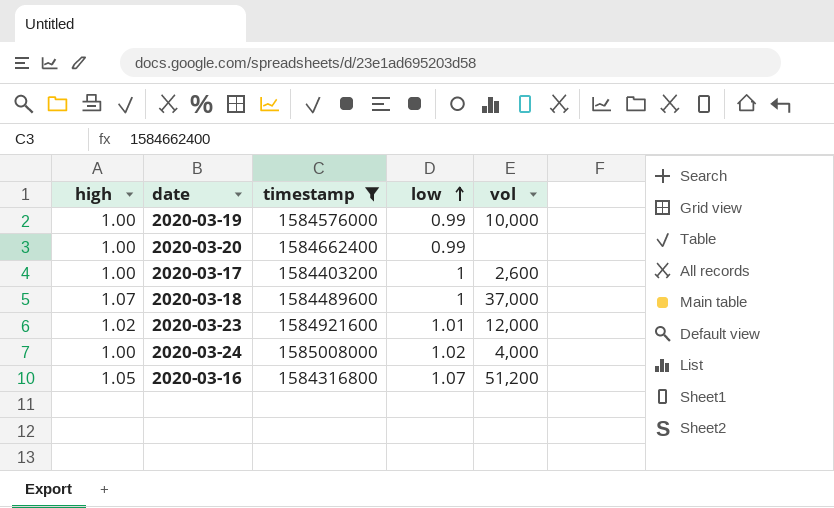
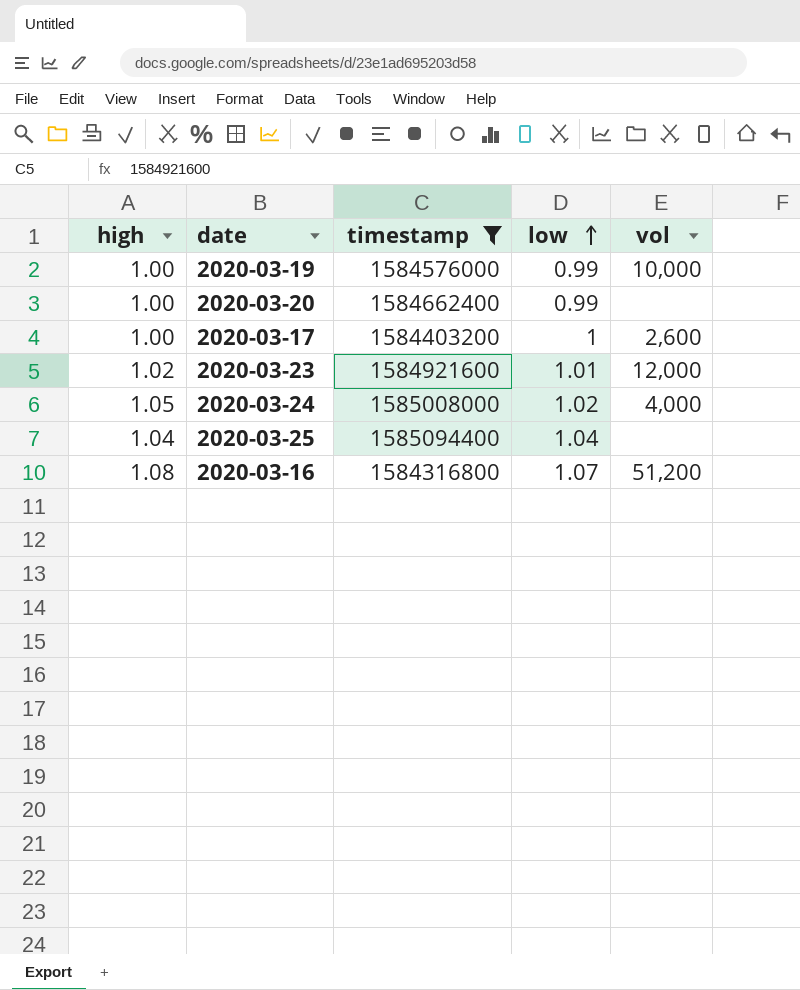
row 2020-03-18: 1.07 | 1584489600 | 1 | 37,000 -> none
2020-03-24 | high: 1.00 -> 1.05
row 2020-03-25: none -> 1.04 | 1585094400 | 1.04 | none
2020-03-16 | high: 1.05 -> 1.08

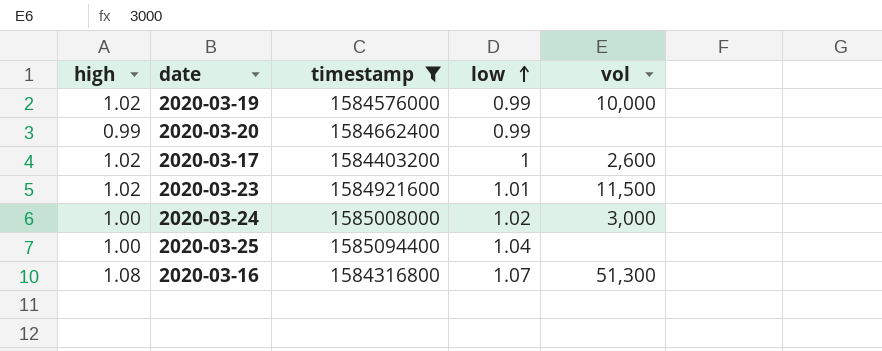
2020-03-19 | high: 1.00 -> 1.02
2020-03-20 | high: 1.00 -> 0.99
2020-03-17 | high: 1.00 -> 1.02
2020-03-23 | vol: 12,000 -> 11,500
2020-03-24 | high: 1.05 -> 1.00
2020-03-24 | vol: 4,000 -> 3,000
2020-03-25 | high: 1.04 -> 1.00
2020-03-16 | vol: 51,200 -> 51,300

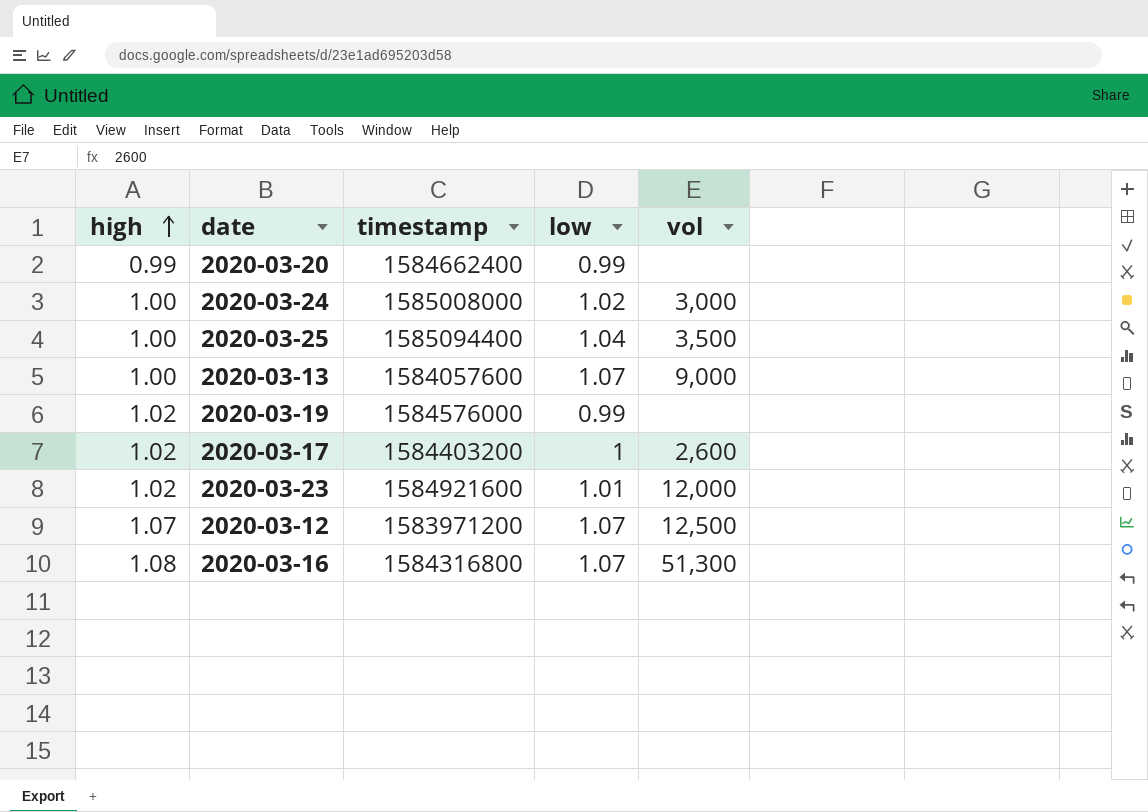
filter: timestamp >= 1584316800 -> none
row order: low ascending -> high ascending
2020-03-25 | vol: none -> 3,500
2020-03-19 | vol: 10,000 -> none
2020-03-23 | vol: 11,500 -> 12,000

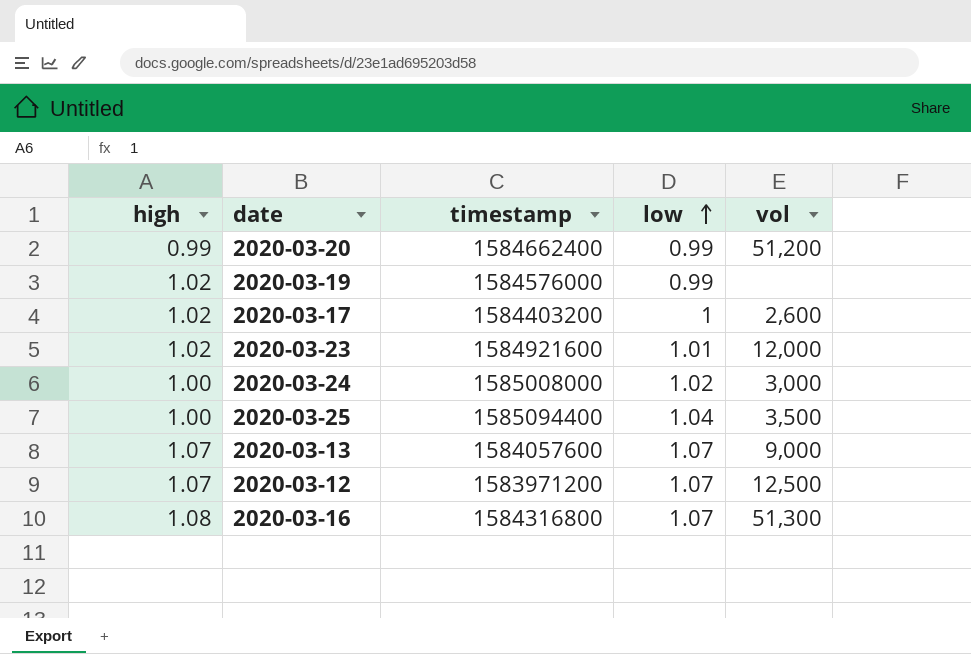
row order: high ascending -> low ascending
2020-03-20 | vol: none -> 51,200
2020-03-13 | high: 1.00 -> 1.07

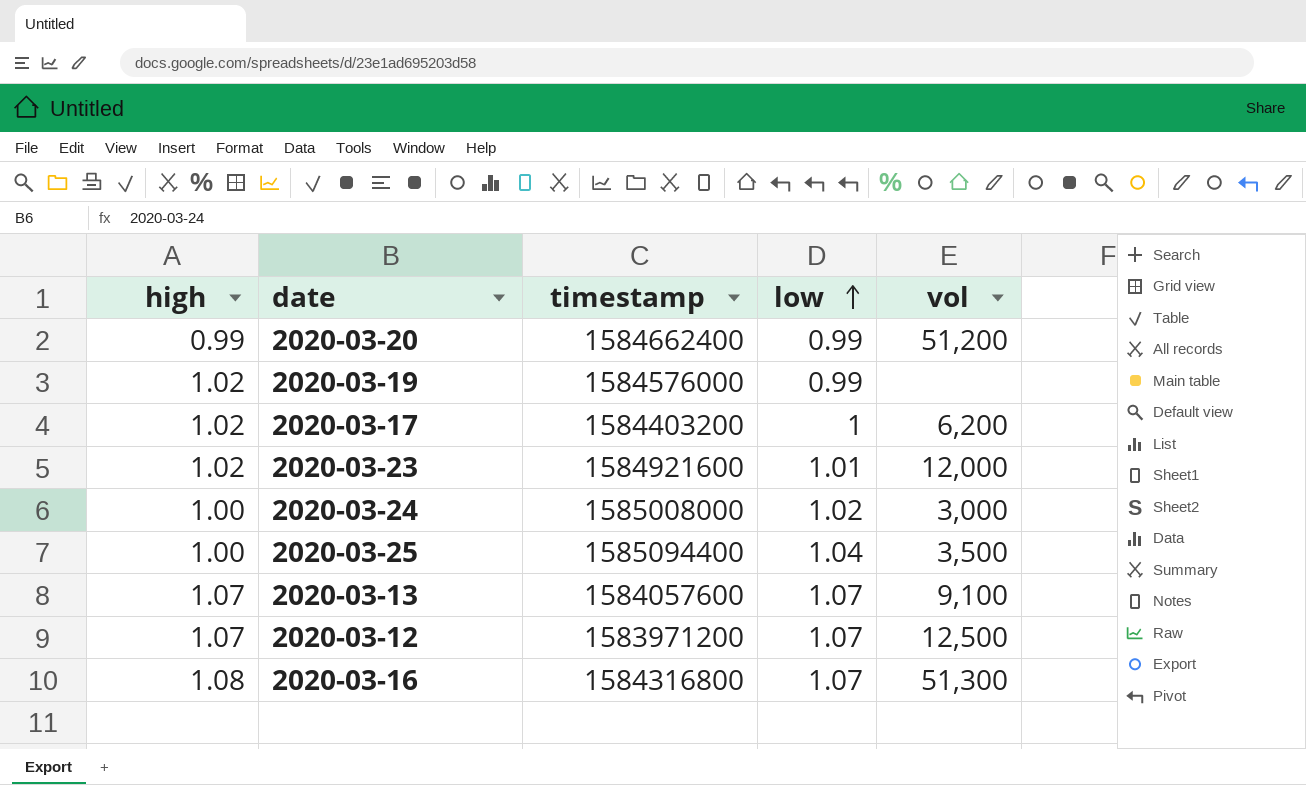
2020-03-17 | vol: 2,600 -> 6,200
2020-03-13 | vol: 9,000 -> 9,100

